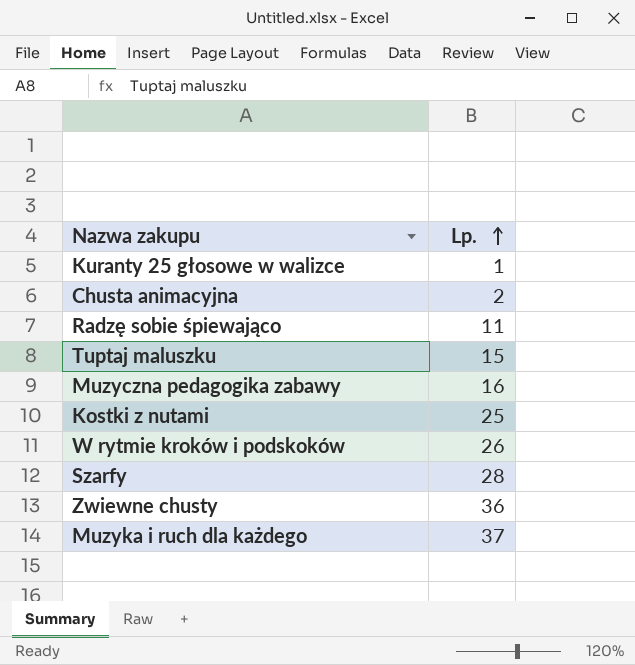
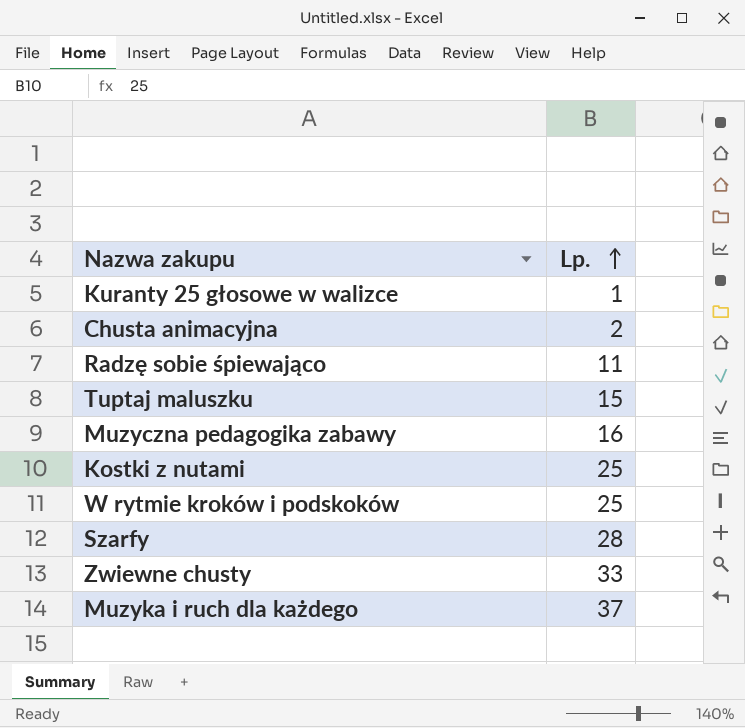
W rytmie kroków i podskoków | Lp.: 26 -> 25
Zwiewne chusty | Lp.: 36 -> 33

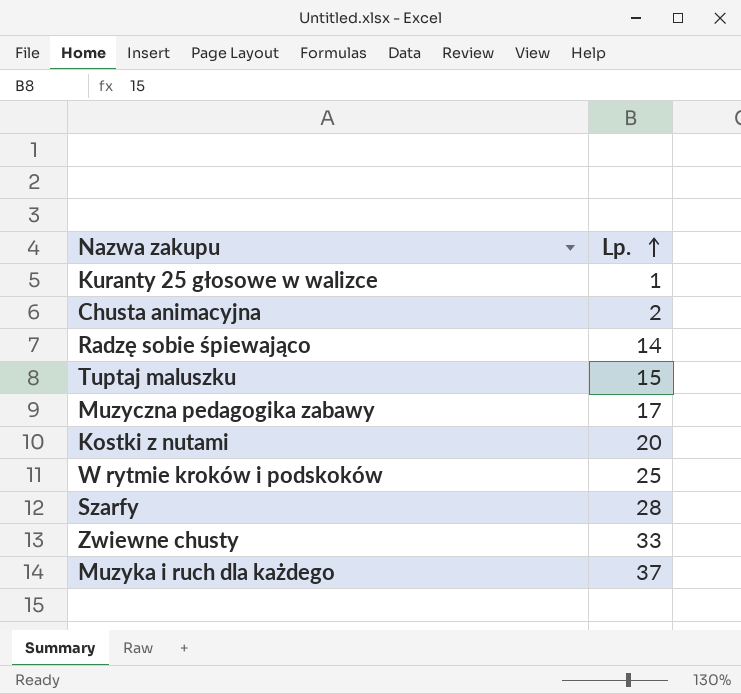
Radzę sobie śpiewająco | Lp.: 11 -> 14
Muzyczna pedagogika zabawy | Lp.: 16 -> 17
Kostki z nutami | Lp.: 25 -> 20

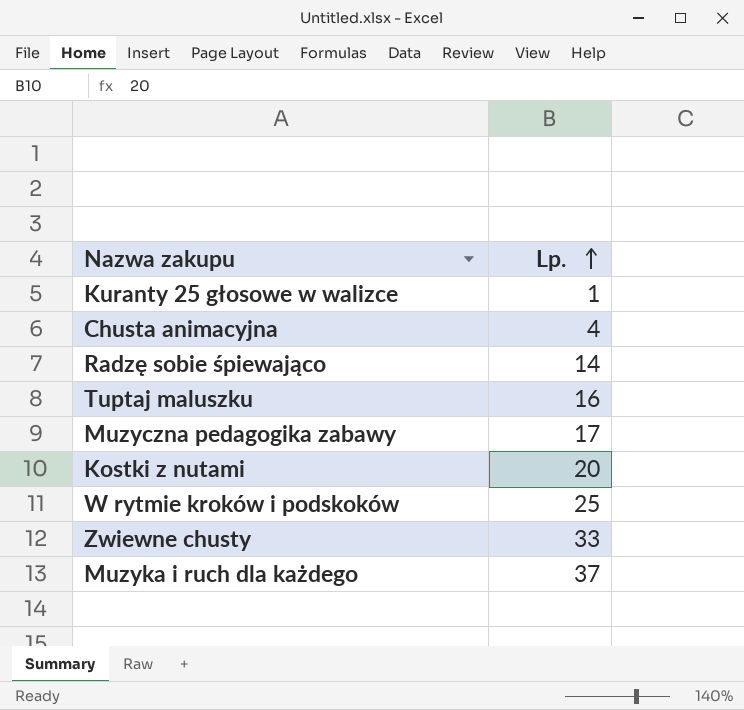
row Szarfy: 28 -> none
Chusta animacyjna | Lp.: 2 -> 4
Tuptaj maluszku | Lp.: 15 -> 16

